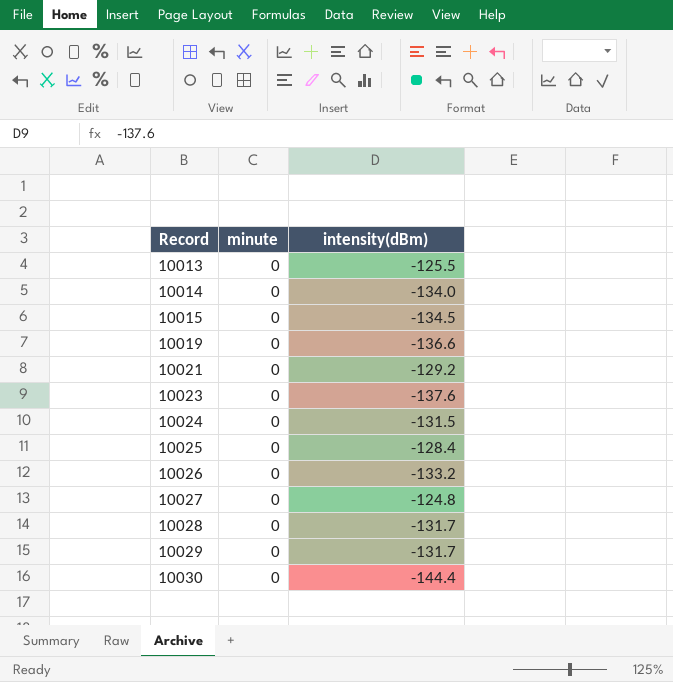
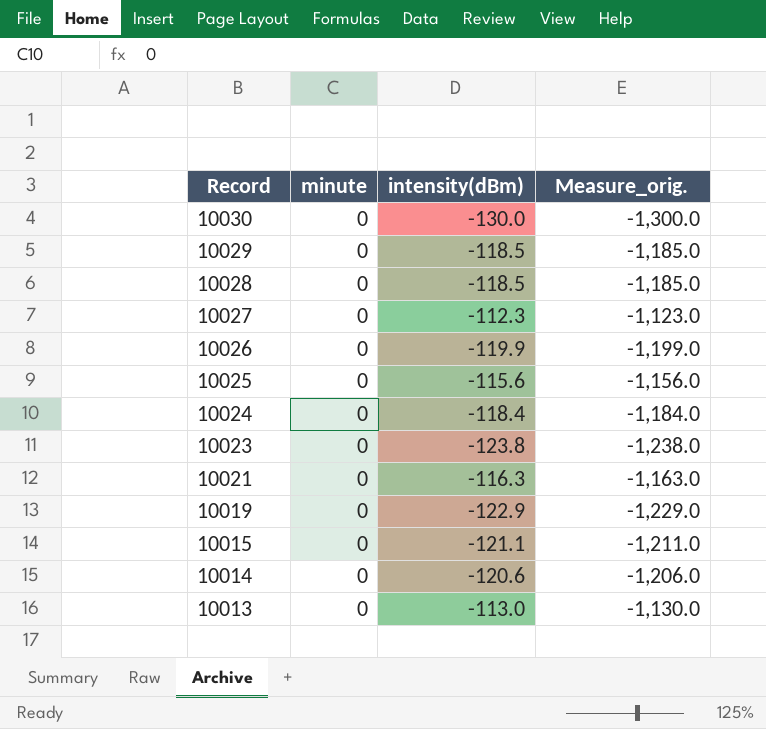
row order: Record ascending -> Record descending
column Measure_orig. | formula: none -> [intensity(dBm)] * 10
10030 | intensity(dBm): -144.4 -> -130.0
10029 | intensity(dBm): -131.7 -> -118.5
10028 | intensity(dBm): -131.7 -> -118.5
10027 | intensity(dBm): -124.8 -> -112.3
10026 | intensity(dBm): -133.2 -> -119.9
10025 | intensity(dBm): -128.4 -> -115.6
10024 | intensity(dBm): -131.5 -> -118.4
10023 | intensity(dBm): -137.6 -> -123.8
10021 | intensity(dBm): -129.2 -> -116.3
10019 | intensity(dBm): -136.6 -> -122.9
10015 | intensity(dBm): -134.5 -> -121.1
10014 | intensity(dBm): -134.0 -> -120.6
10013 | intensity(dBm): -125.5 -> -113.0

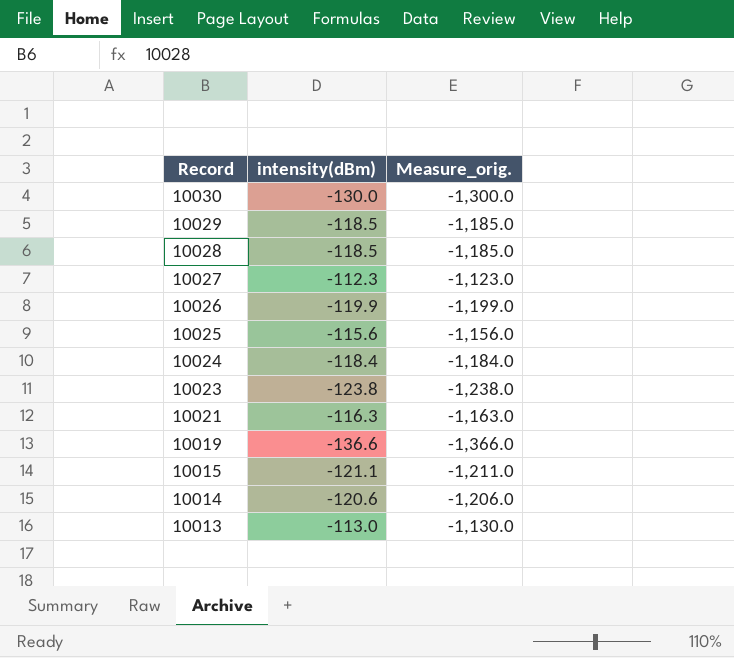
column minute | position: 2 -> none
10019 | intensity(dBm): -122.9 -> -136.6
10019 | Measure_orig.: -1,229.0 -> -1,366.0

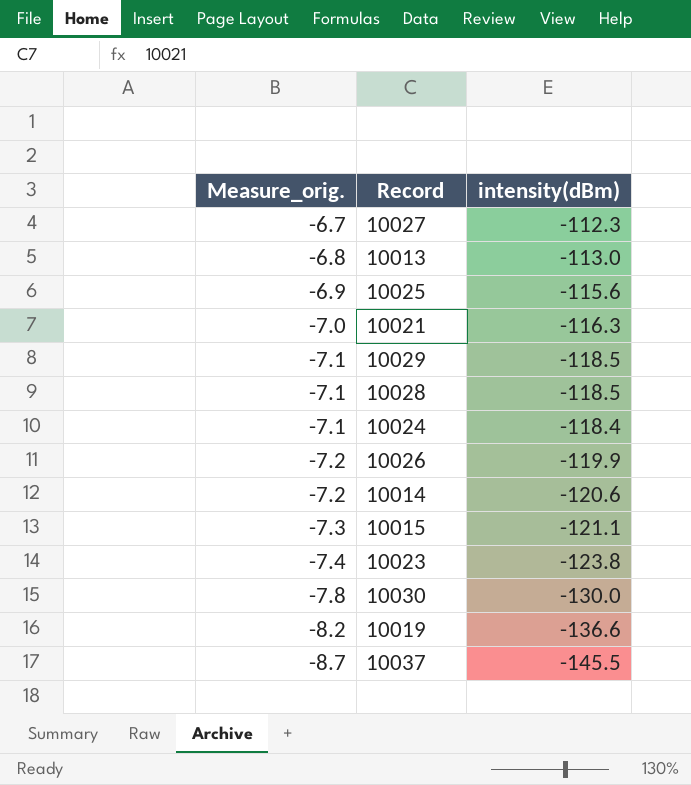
row order: Record descending -> Measure_orig. descending
column Measure_orig. | formula: [intensity(dBm)] * 10 -> [intensity(dBm)] * 0.06
column Measure_orig. | position: 3 -> 1
row 10037: none -> -8.7 | -145.5

